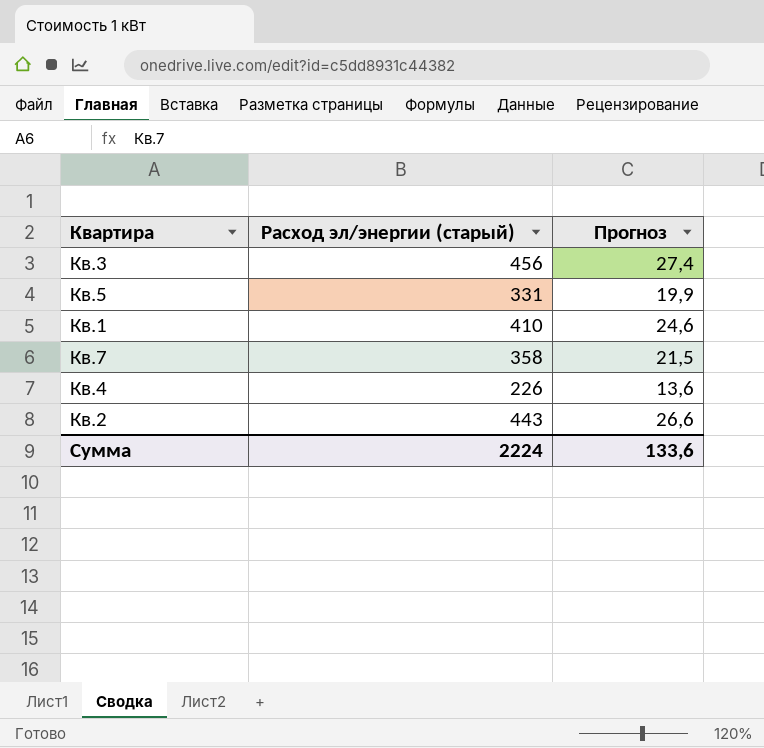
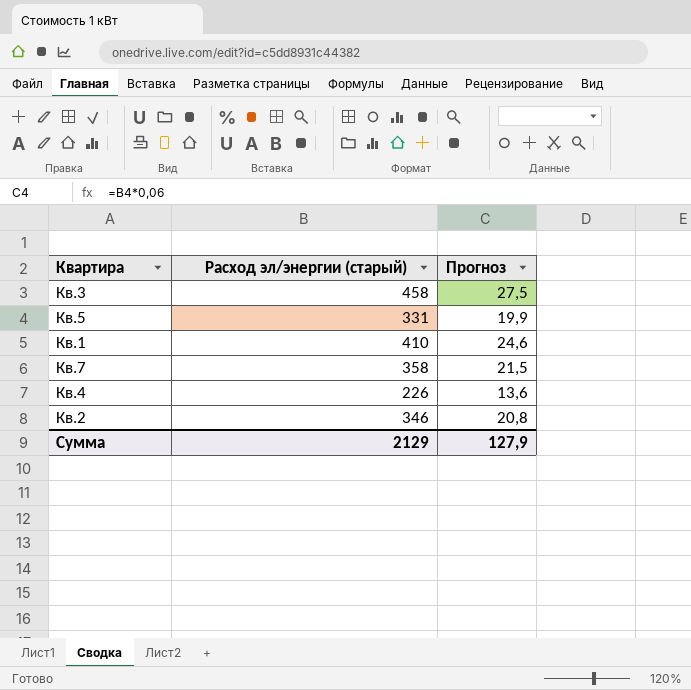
Кв.3 | Расход эл/энергии (старый): 456 -> 458
Кв.3 | Прогноз: 27,4 -> 27,5
Кв.2 | Расход эл/энергии (старый): 443 -> 346
Кв.2 | Прогноз: 26,6 -> 20,8
Сумма | Расход эл/энергии (старый): 2224 -> 2129
Сумма | Прогноз: 133,6 -> 127,9

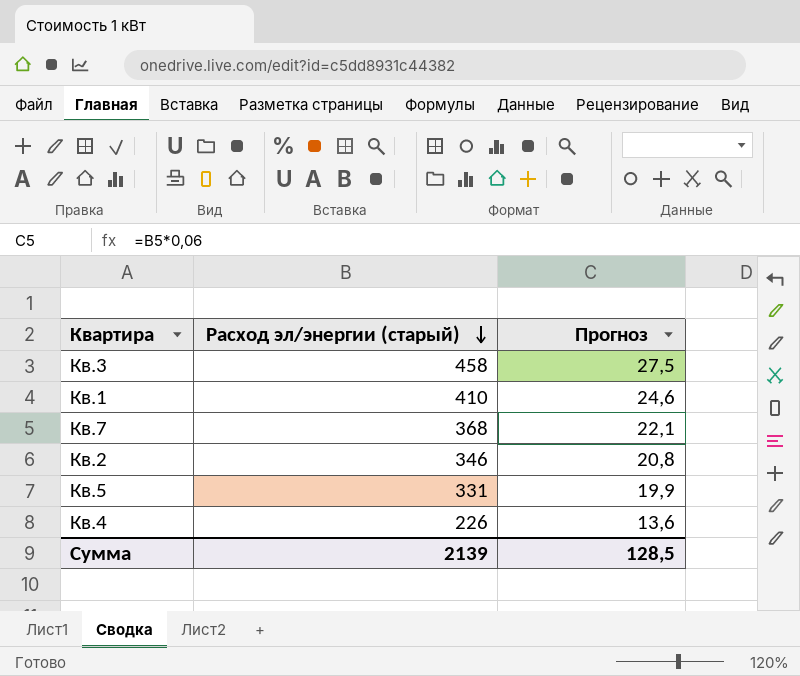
row order: none -> Расход эл/энергии (старый) descending
Кв.7 | Расход эл/энергии (старый): 358 -> 368
Кв.7 | Прогноз: 21,5 -> 22,1
Сумма | Расход эл/энергии (старый): 2129 -> 2139
Сумма | Прогноз: 127,9 -> 128,5

